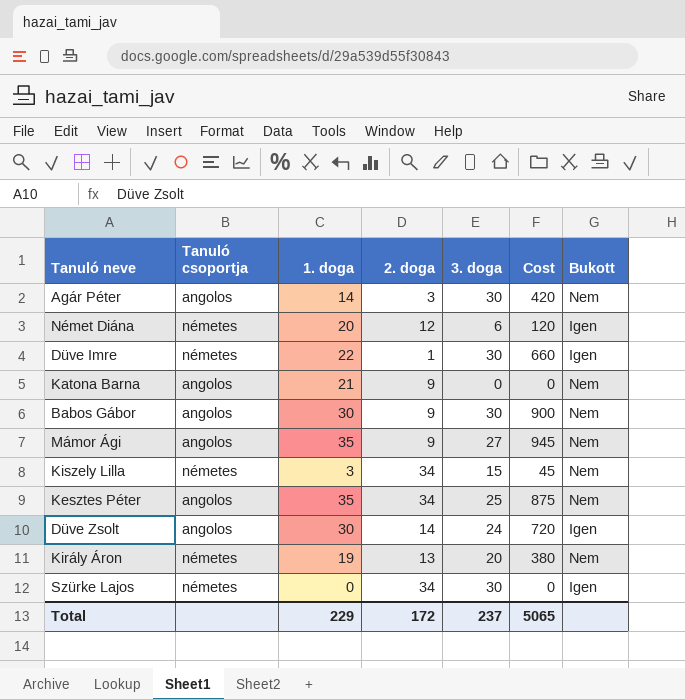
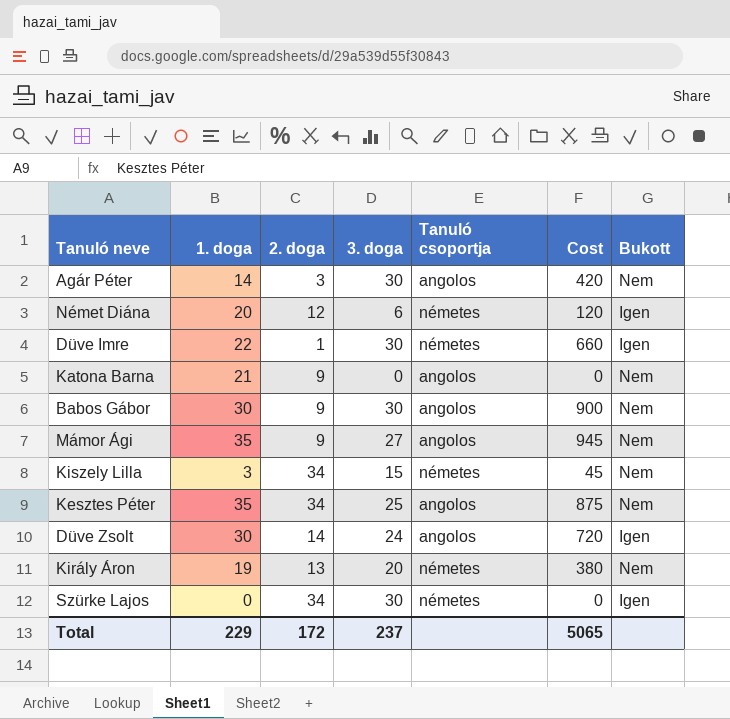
column Tanuló csoportja | position: 2 -> 5

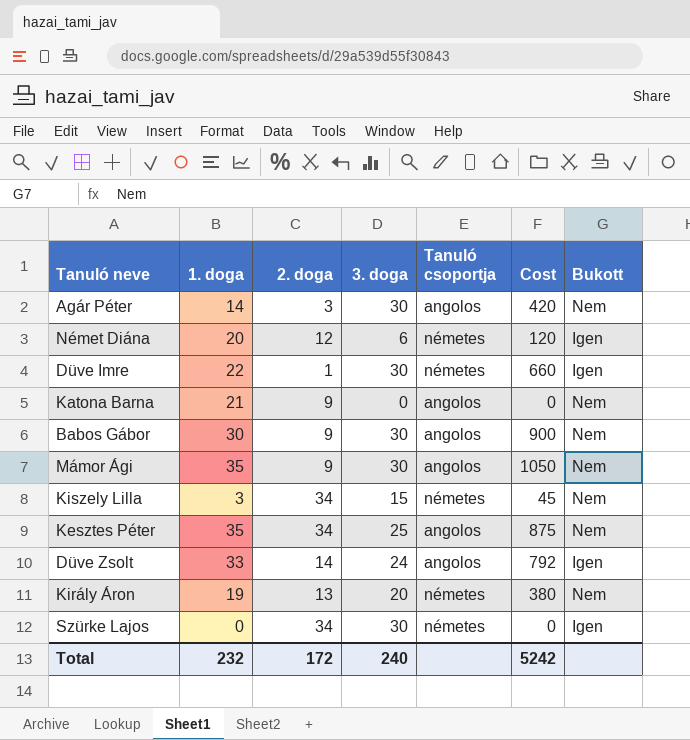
Mámor Ági | 3. doga: 27 -> 30
Mámor Ági | Cost: 945 -> 1050
Düve Zsolt | 1. doga: 30 -> 33
Düve Zsolt | Cost: 720 -> 792
Total | 1. doga: 229 -> 232
Total | 3. doga: 237 -> 240
Total | Cost: 5065 -> 5242

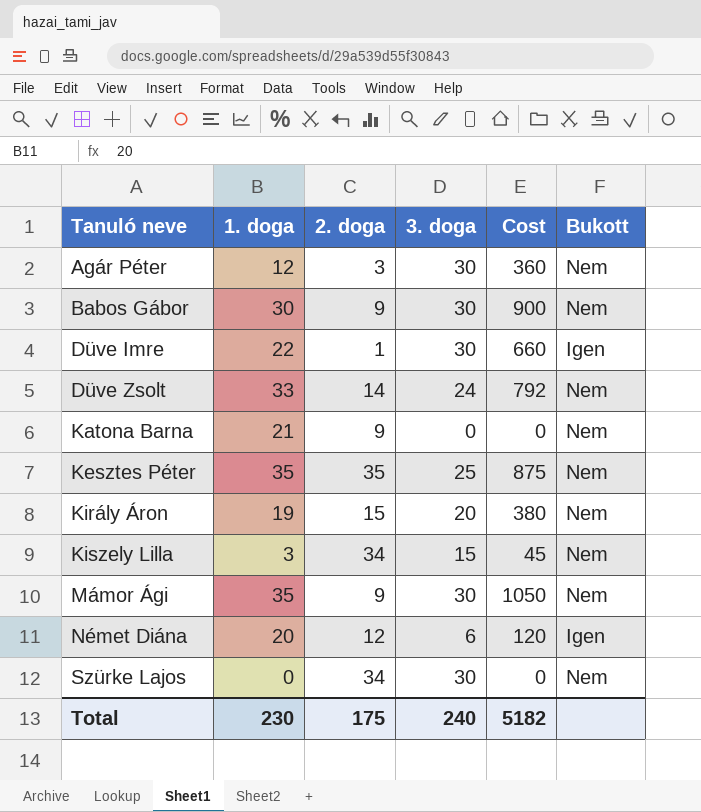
row order: none -> Tanuló neve ascending
column Tanuló csoportja | position: 5 -> none
Agár Péter | 1. doga: 14 -> 12
Agár Péter | Cost: 420 -> 360
Düve Zsolt | Bukott: Igen -> Nem
Kesztes Péter | 2. doga: 34 -> 35
Király Áron | 2. doga: 13 -> 15
Szürke Lajos | Bukott: Igen -> Nem
Total | 1. doga: 232 -> 230
Total | 2. doga: 172 -> 175
Total | Cost: 5242 -> 5182

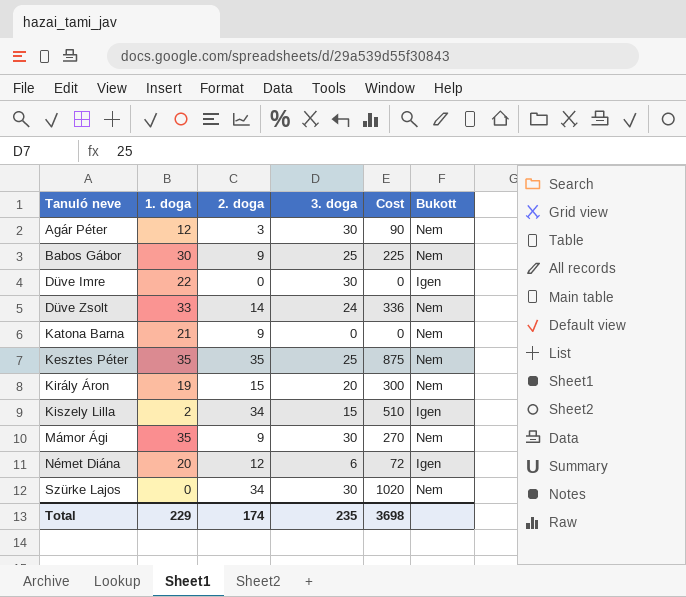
column Cost | formula: [1. doga] * [3. doga] -> [2. doga] * [3. doga]
Babos Gábor | 3. doga: 30 -> 25
Düve Imre | 2. doga: 1 -> 0
Kiszely Lilla | 1. doga: 3 -> 2
Kiszely Lilla | Bukott: Nem -> Igen
Total | 1. doga: 230 -> 229
Total | 2. doga: 175 -> 174
Total | 3. doga: 240 -> 235
Total | Cost: 5182 -> 3698

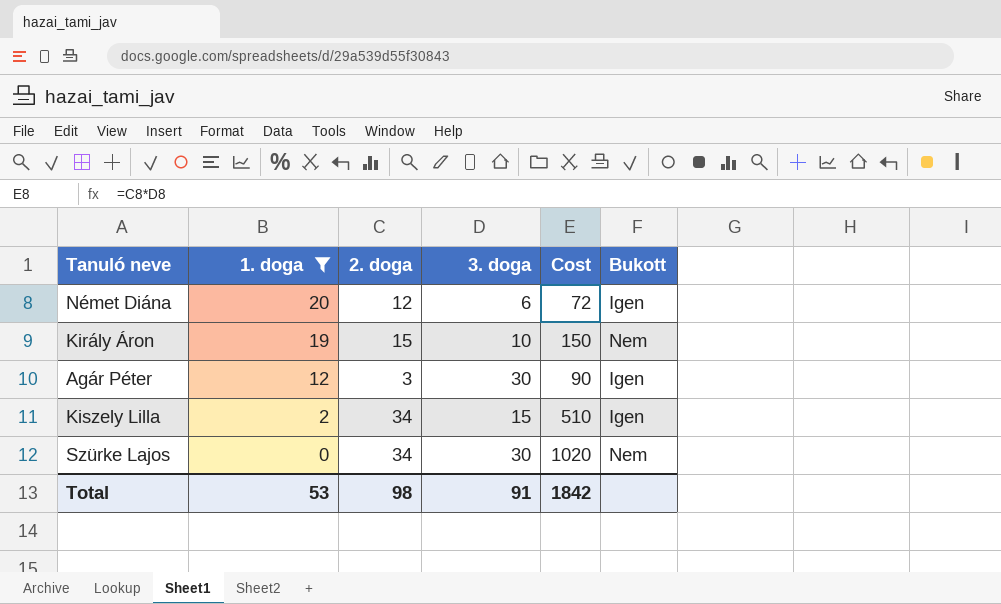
filter: none -> 1. doga <= 20
row order: Tanuló neve ascending -> 1. doga descending
Király Áron | 3. doga: 20 -> 10
Király Áron | Cost: 300 -> 150
Agár Péter | Bukott: Nem -> Igen
Total | 1. doga: 229 -> 53
Total | 2. doga: 174 -> 98
Total | 3. doga: 235 -> 91
Total | Cost: 3698 -> 1842

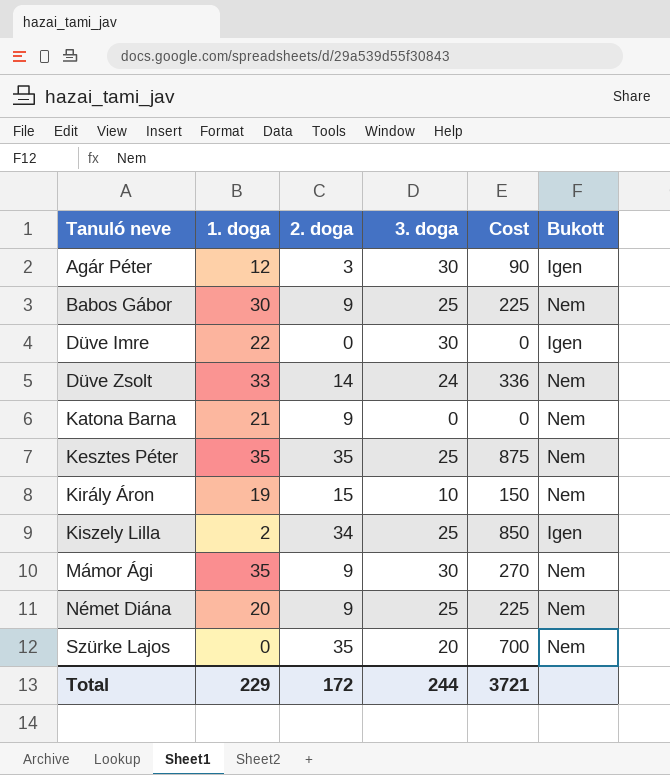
filter: 1. doga <= 20 -> none
row order: 1. doga descending -> Tanuló neve ascending
Kiszely Lilla | 3. doga: 15 -> 25
Kiszely Lilla | Cost: 510 -> 850
Német Diána | 2. doga: 12 -> 9
Német Diána | 3. doga: 6 -> 25
Német Diána | Cost: 72 -> 225
Német Diána | Bukott: Igen -> Nem
Szürke Lajos | 2. doga: 34 -> 35
Szürke Lajos | 3. doga: 30 -> 20
Szürke Lajos | Cost: 1020 -> 700
Total | 1. doga: 53 -> 229
Total | 2. doga: 98 -> 172
Total | 3. doga: 91 -> 244
Total | Cost: 1842 -> 3721

